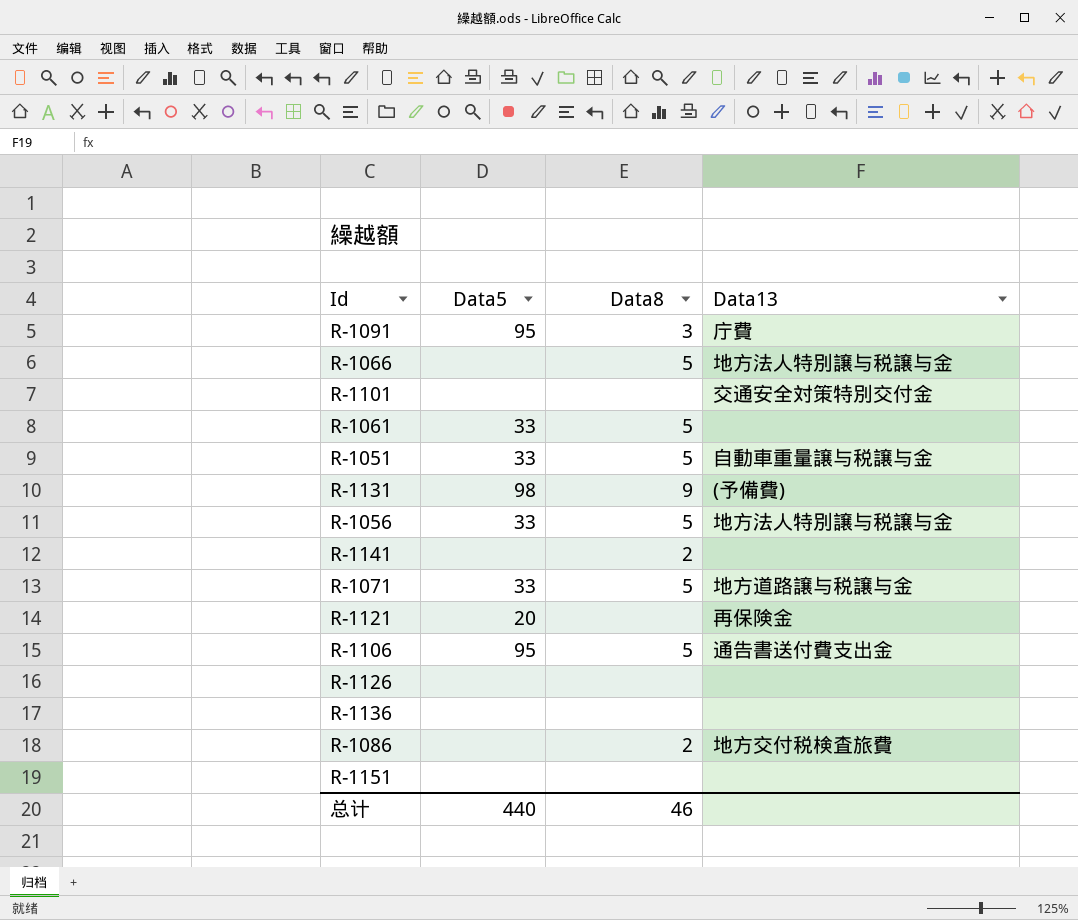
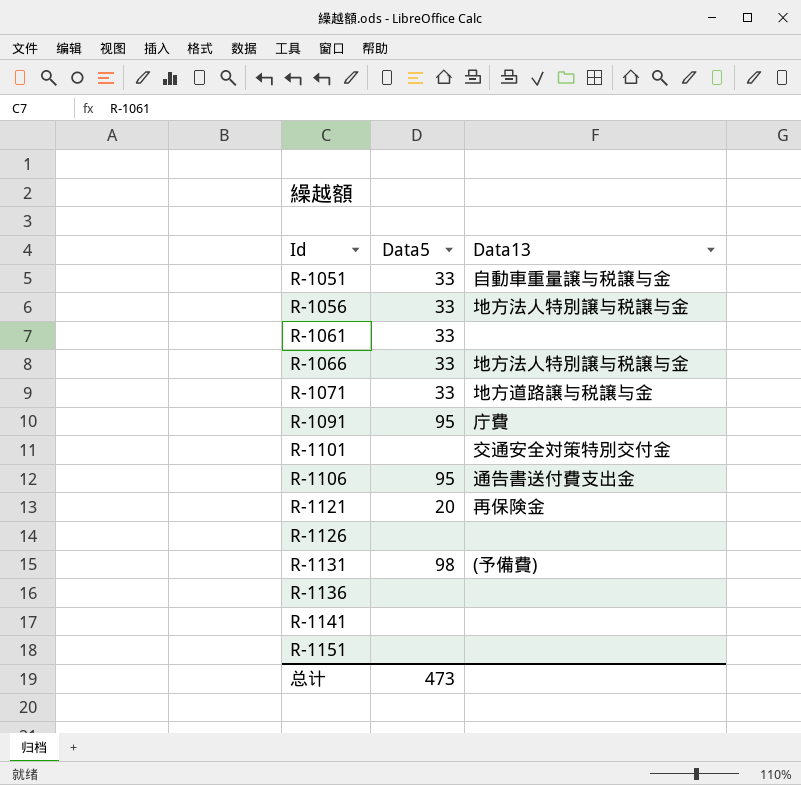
row order: none -> Id ascending
column Data8 | position: 3 -> none
row R-1086: none | 2 | 地方交付税検査旅費 -> none
R-1066 | Data5: none -> 33
总计 | Data5: 440 -> 473

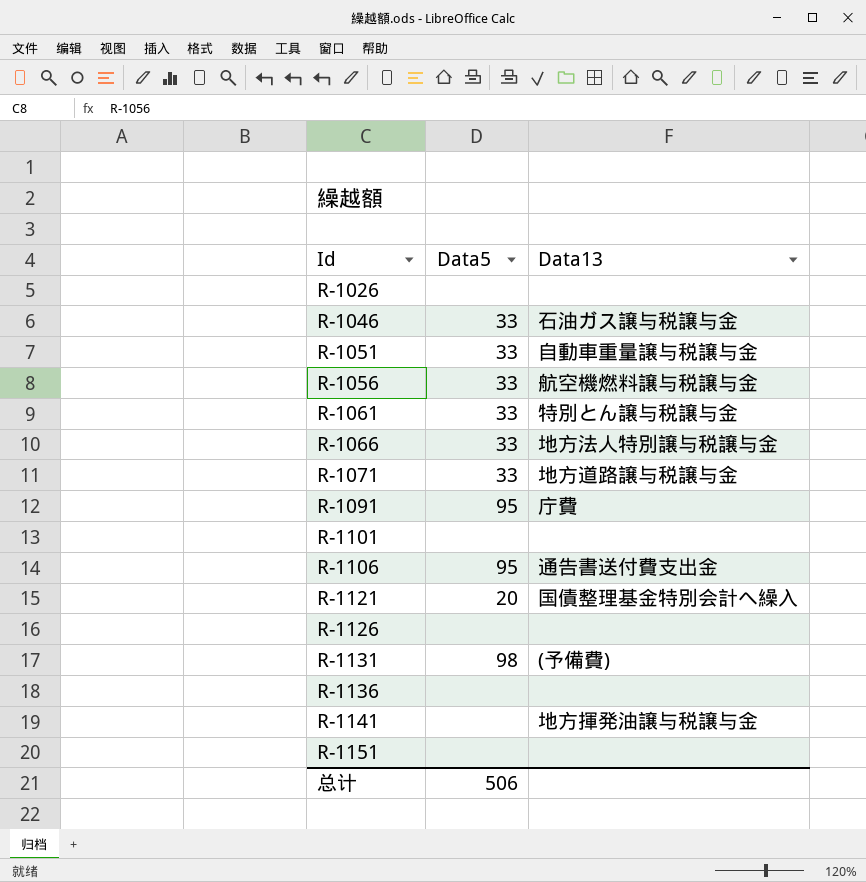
row R-1026: none -> none | none
row R-1046: none -> 33 | 石油ガス譲与税譲与金
R-1056 | Data13: 地方法人特別譲与税譲与金 -> 航空機燃料譲与税譲与金
R-1061 | Data13: none -> 特別とん譲与税譲与金
R-1101 | Data13: 交通安全対策特別交付金 -> none
R-1121 | Data13: 再保険金 -> 国債整理基金特別会計へ繰入
R-1141 | Data13: none -> 地方揮発油譲与税譲与金
总计 | Data5: 473 -> 506

